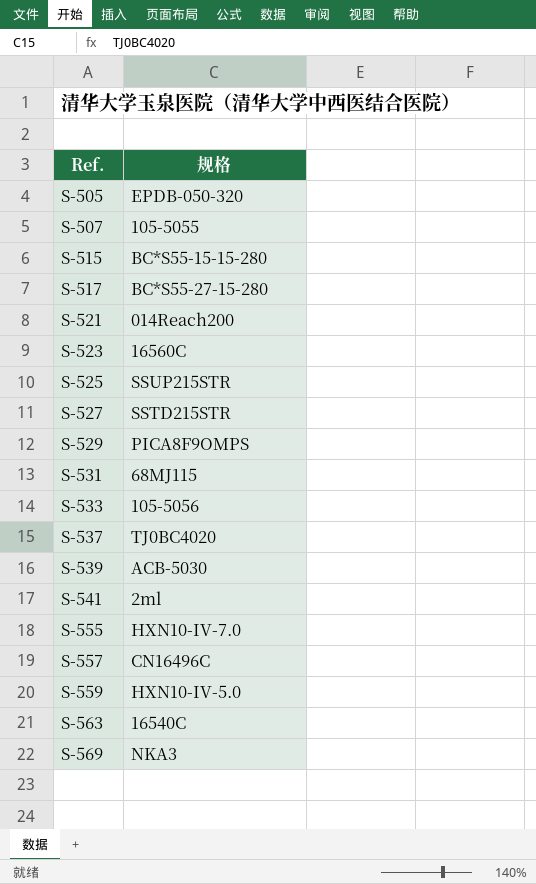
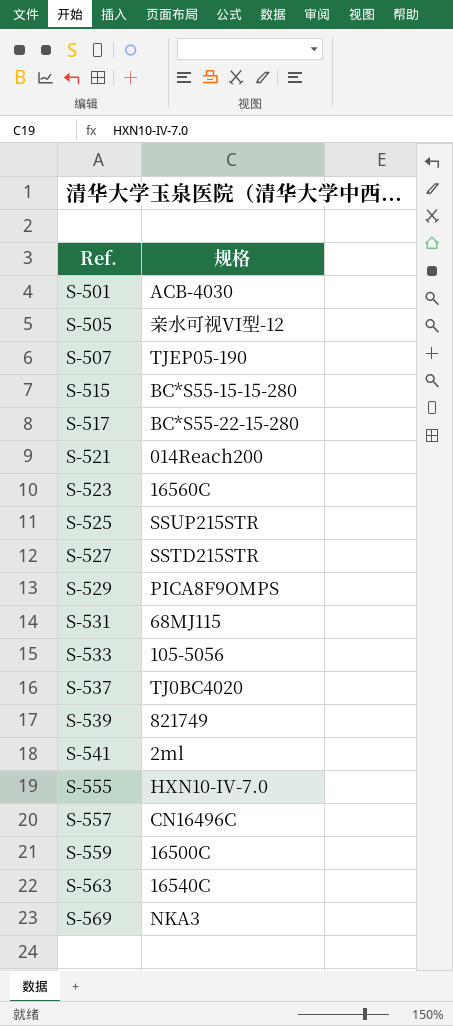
row S-501: none -> ACB-4030
S-505 | 规格: EPDB-050-320 -> 亲水可视VI型-12
S-507 | 规格: 105-5055 -> TJEP05-190
S-517 | 规格: BC*S55-27-15-280 -> BC*S55-22-15-280
S-539 | 规格: ACB-5030 -> 821749
S-559 | 规格: HXN10-IV-5.0 -> 16500C

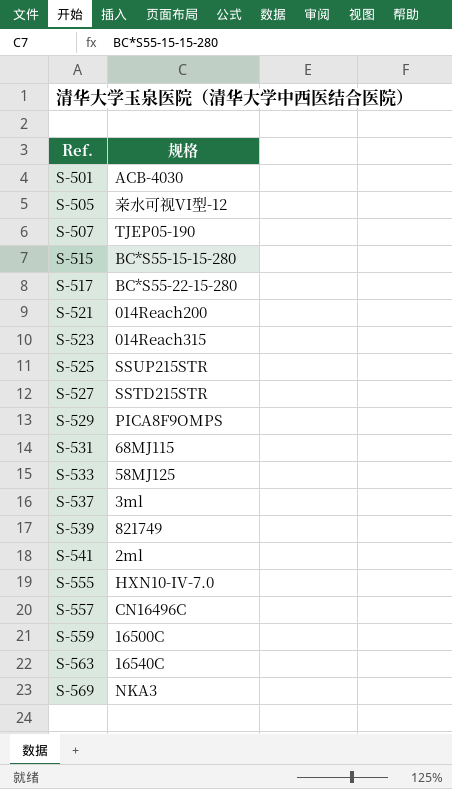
S-523 | 规格: 16560C -> 014Reach315
S-533 | 规格: 105-5056 -> 58MJ125
S-537 | 规格: TJ0BC4020 -> 3ml

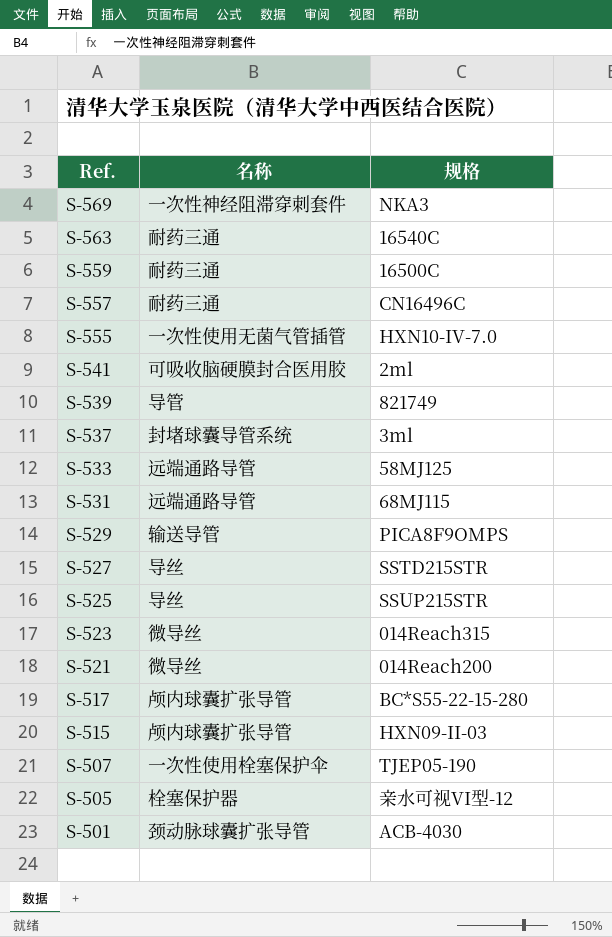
row order: Ref. ascending -> Ref. descending
column 名称 | position: none -> 2
S-515 | 规格: BC*S55-15-15-280 -> HXN09-II-03

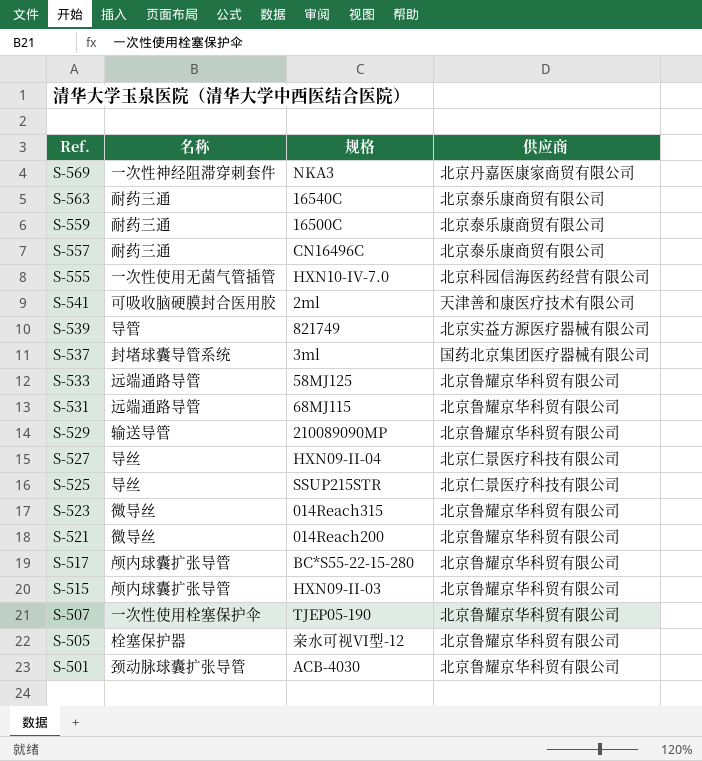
column 供应商 | position: none -> 4
S-529 | 规格: PICA8F9OMPS -> 210089090MP
S-527 | 规格: SSTD215STR -> HXN09-II-04

